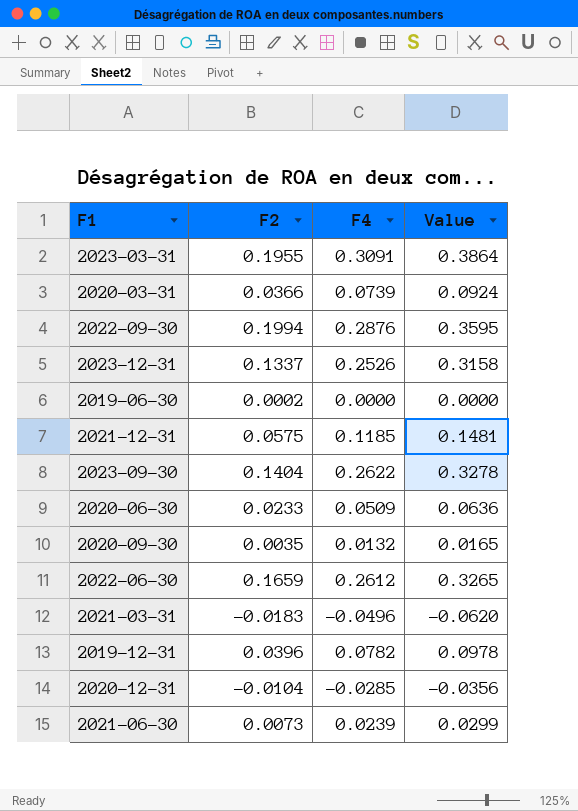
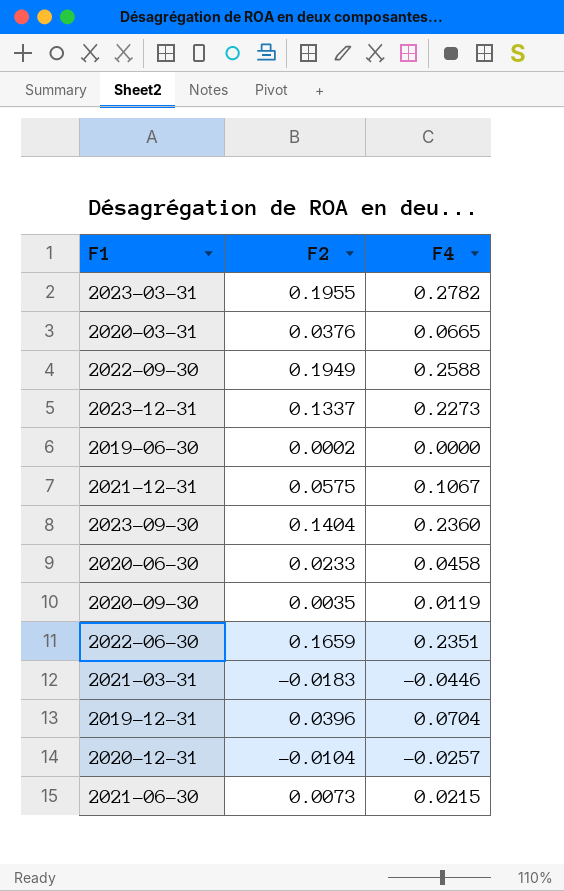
column Value | formula: [F4] * 1.25 -> none
2023-03-31 | F4: 0.3091 -> 0.2782
2020-03-31 | F2: 0.0366 -> 0.0376
2020-03-31 | F4: 0.0739 -> 0.0665
2022-09-30 | F2: 0.1994 -> 0.1949
2022-09-30 | F4: 0.2876 -> 0.2588
2023-12-31 | F4: 0.2526 -> 0.2273
2021-12-31 | F4: 0.1185 -> 0.1067
2023-09-30 | F4: 0.2622 -> 0.2360
2020-06-30 | F4: 0.0509 -> 0.0458
2020-09-30 | F4: 0.0132 -> 0.0119
2022-06-30 | F4: 0.2612 -> 0.2351
2021-03-31 | F4: -0.0496 -> -0.0446
2019-12-31 | F4: 0.0782 -> 0.0704
2020-12-31 | F4: -0.0285 -> -0.0257
2021-06-30 | F4: 0.0239 -> 0.0215

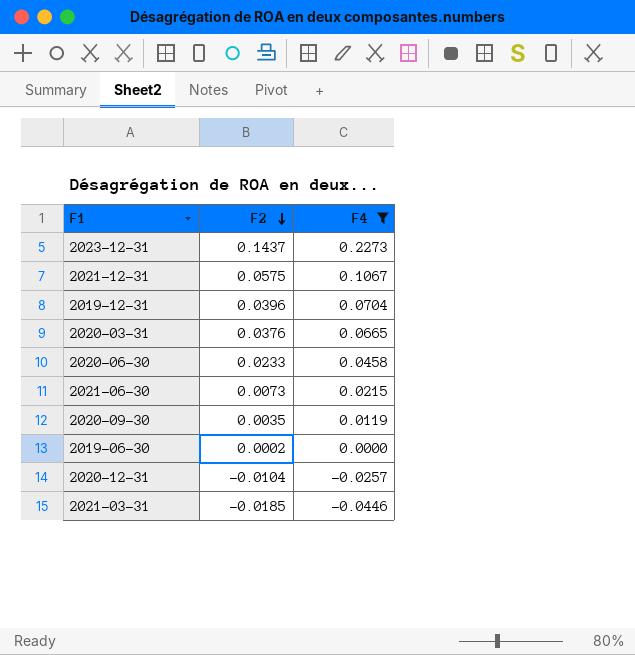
filter: none -> F4 <= 0.2273
row order: none -> F2 descending
2023-12-31 | F2: 0.1337 -> 0.1437
2021-03-31 | F2: -0.0183 -> -0.0185

